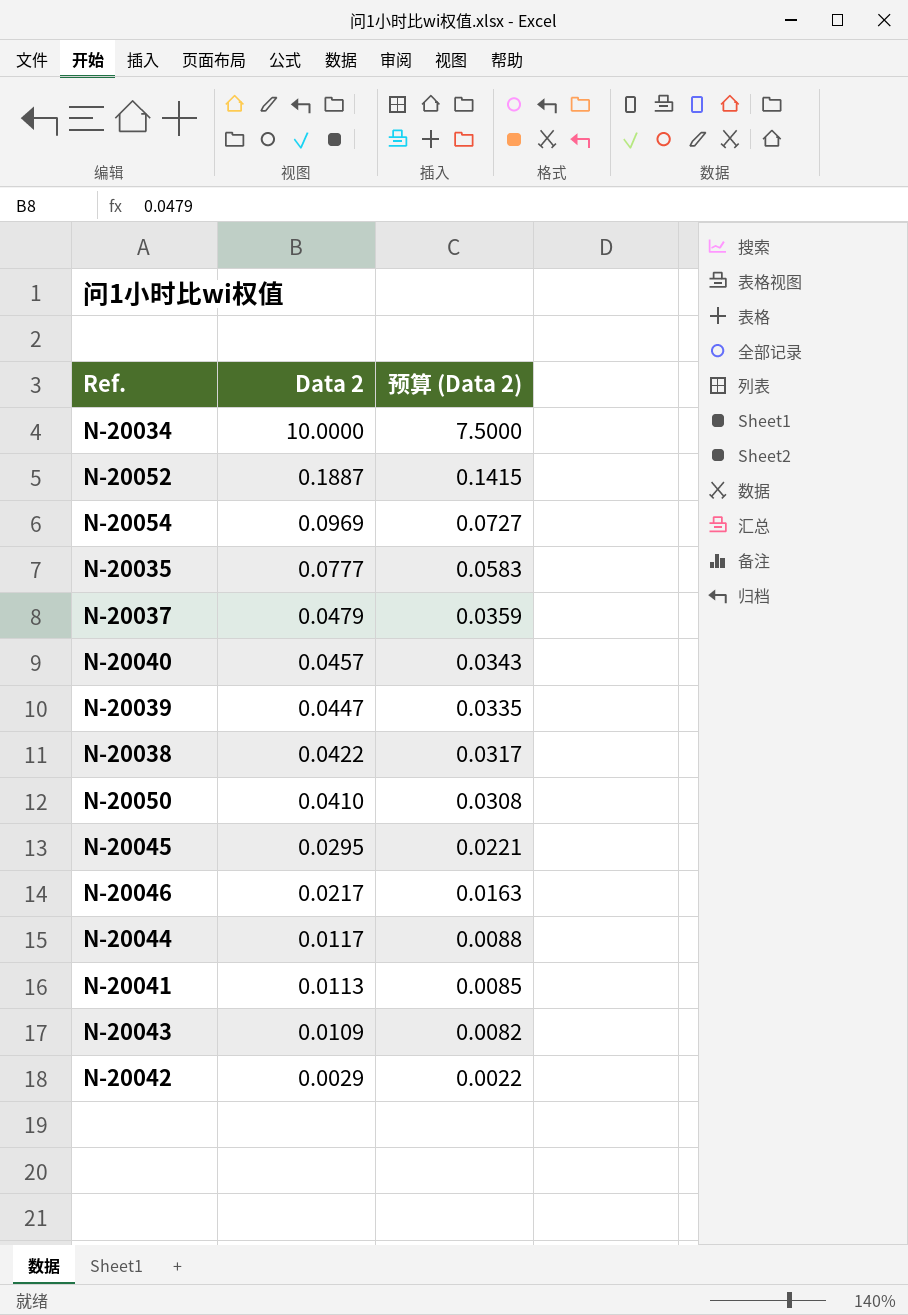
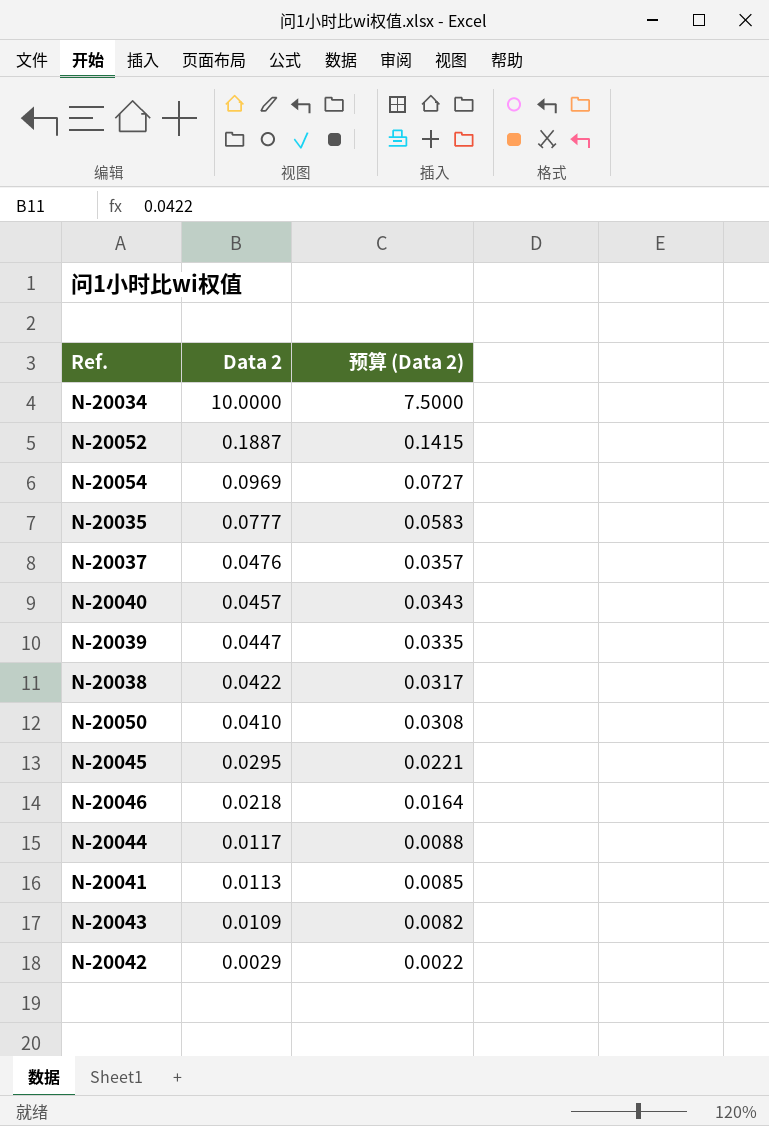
N-20037 | Data 2: 0.0479 -> 0.0476
N-20037 | 预算 (Data 2): 0.0359 -> 0.0357
N-20046 | Data 2: 0.0217 -> 0.0218
N-20046 | 预算 (Data 2): 0.0163 -> 0.0164

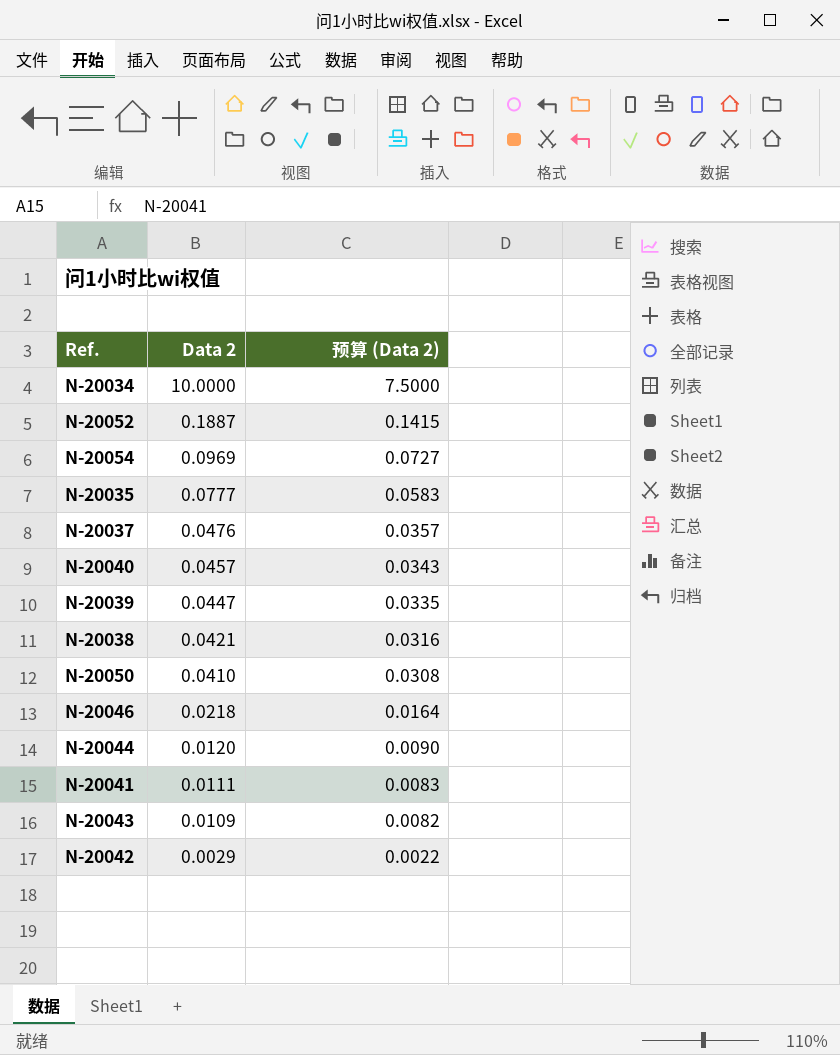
row N-20045: 0.0295 | 0.0221 -> none
N-20038 | Data 2: 0.0422 -> 0.0421
N-20038 | 预算 (Data 2): 0.0317 -> 0.0316
N-20044 | Data 2: 0.0117 -> 0.0120
N-20044 | 预算 (Data 2): 0.0088 -> 0.0090
N-20041 | Data 2: 0.0113 -> 0.0111
N-20041 | 预算 (Data 2): 0.0085 -> 0.0083

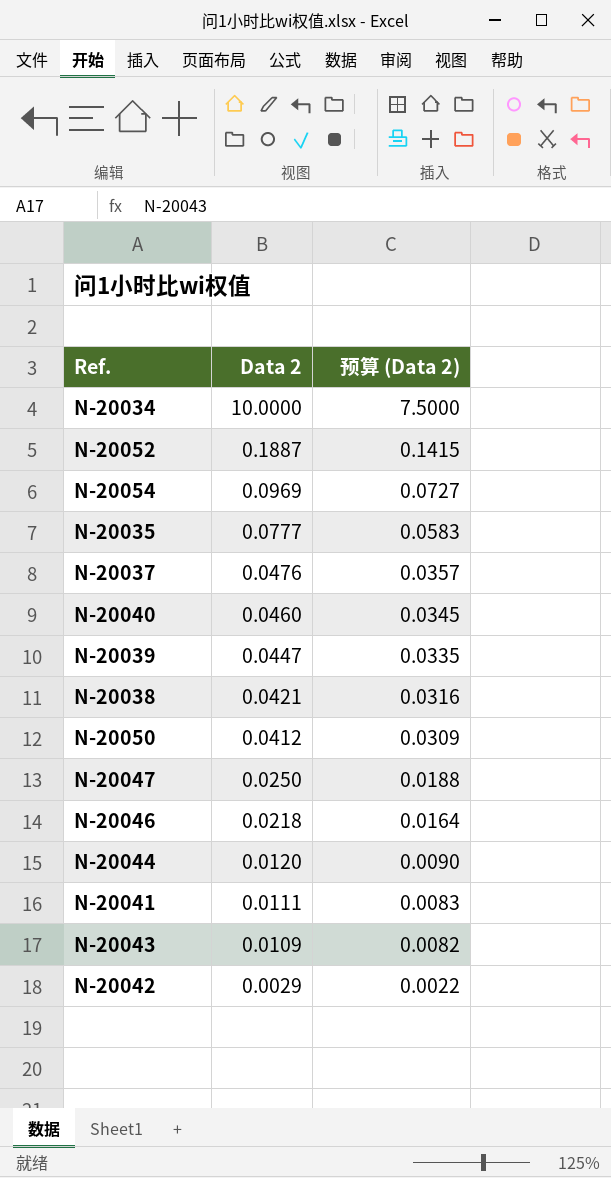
N-20040 | Data 2: 0.0457 -> 0.0460
N-20040 | 预算 (Data 2): 0.0343 -> 0.0345
N-20050 | Data 2: 0.0410 -> 0.0412
N-20050 | 预算 (Data 2): 0.0308 -> 0.0309
row N-20047: none -> 0.0250 | 0.0188

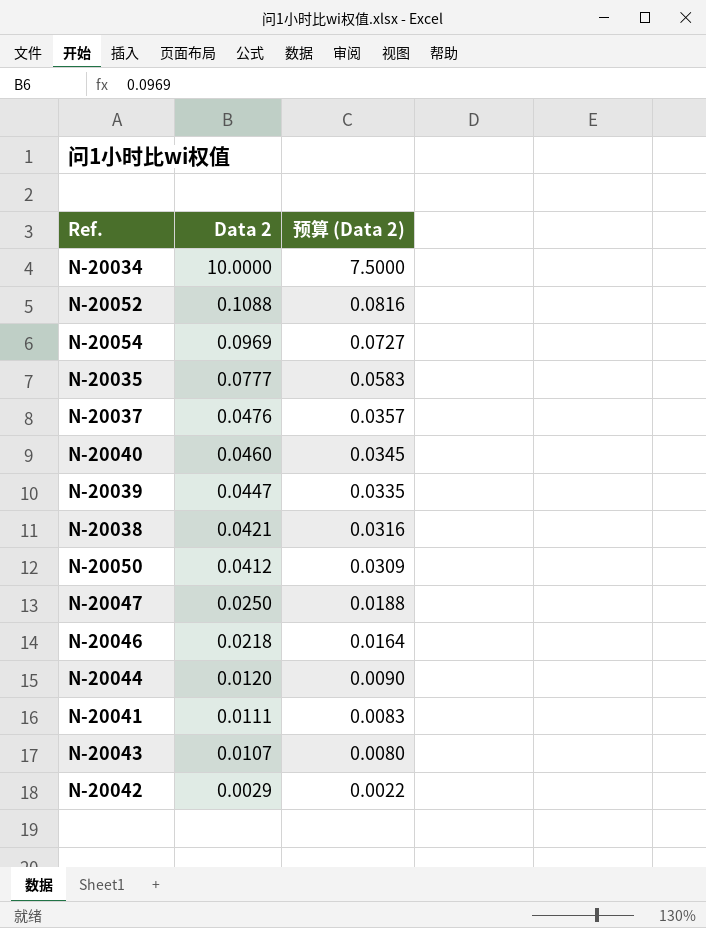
N-20052 | Data 2: 0.1887 -> 0.1088
N-20052 | 预算 (Data 2): 0.1415 -> 0.0816
N-20043 | Data 2: 0.0109 -> 0.0107
N-20043 | 预算 (Data 2): 0.0082 -> 0.0080

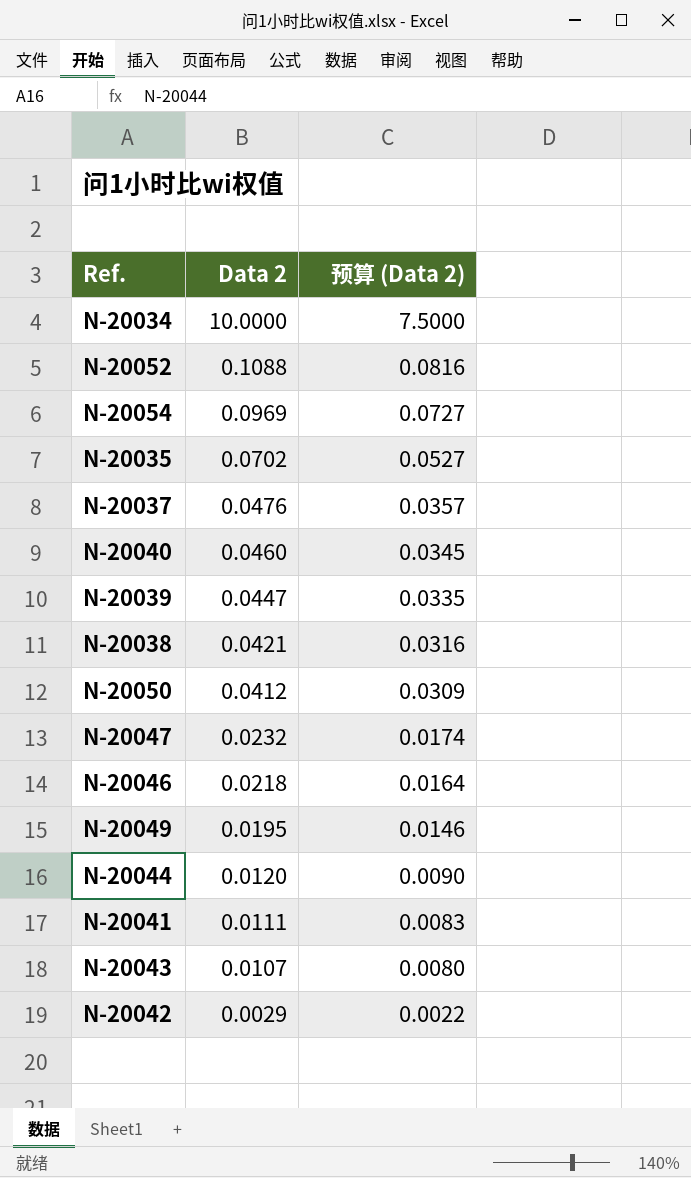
N-20035 | Data 2: 0.0777 -> 0.0702
N-20035 | 预算 (Data 2): 0.0583 -> 0.0527
N-20047 | Data 2: 0.0250 -> 0.0232
N-20047 | 预算 (Data 2): 0.0188 -> 0.0174
row N-20049: none -> 0.0195 | 0.0146

